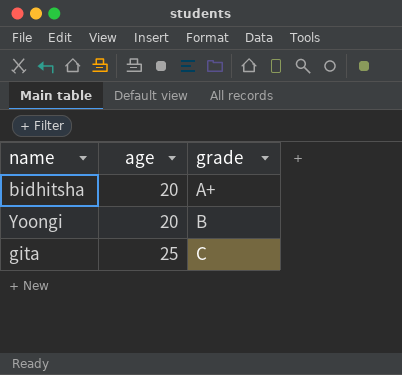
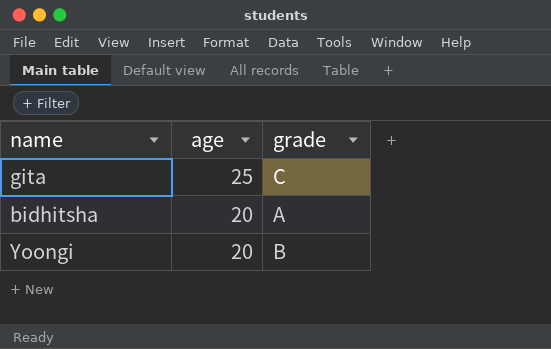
row order: age ascending -> age descending
bidhitsha | grade: A+ -> A

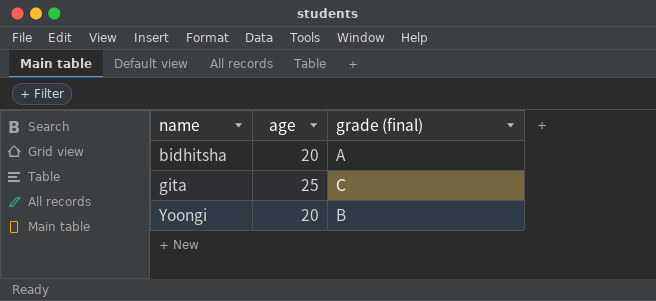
row order: age descending -> name ascending
column name: grade -> grade (final)

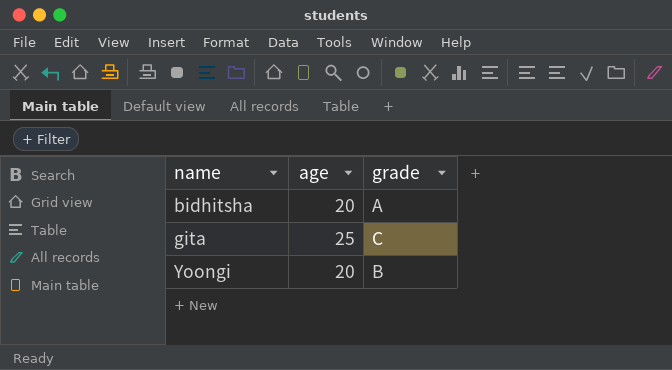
column name: grade (final) -> grade

